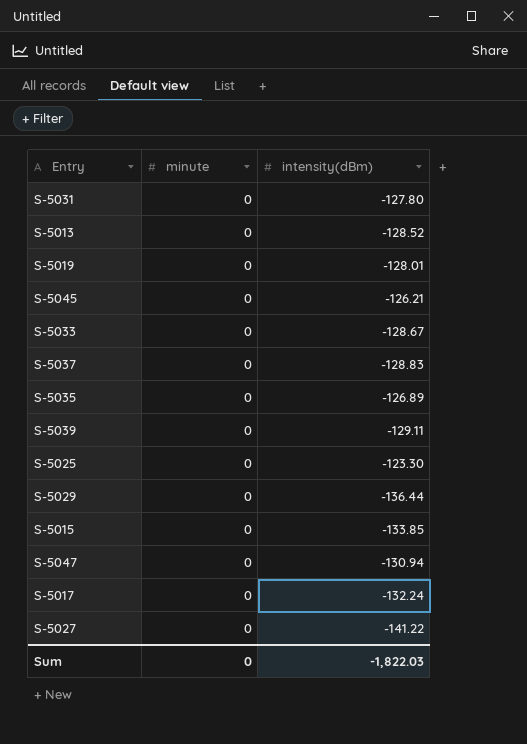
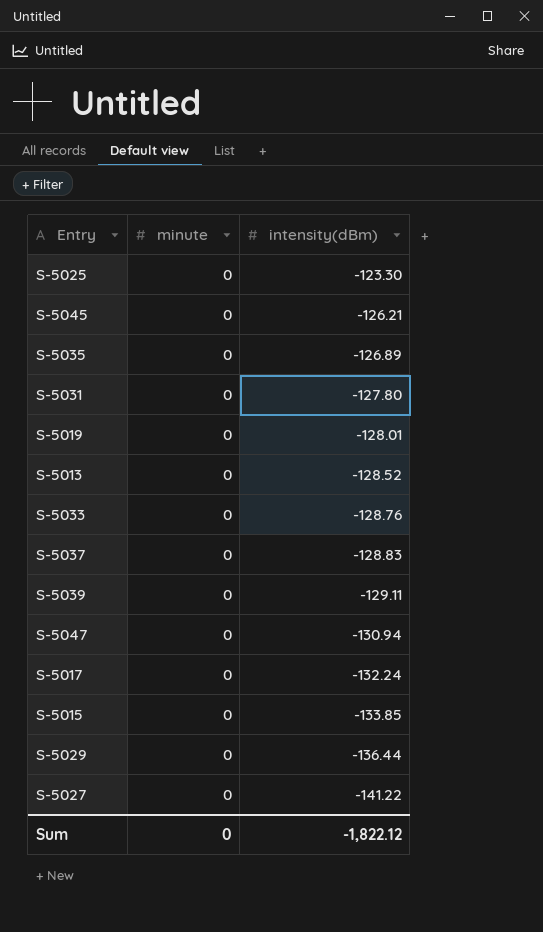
row order: none -> intensity(dBm) descending
S-5033 | intensity(dBm): -128.67 -> -128.76
Sum | intensity(dBm): -1,822.03 -> -1,822.12

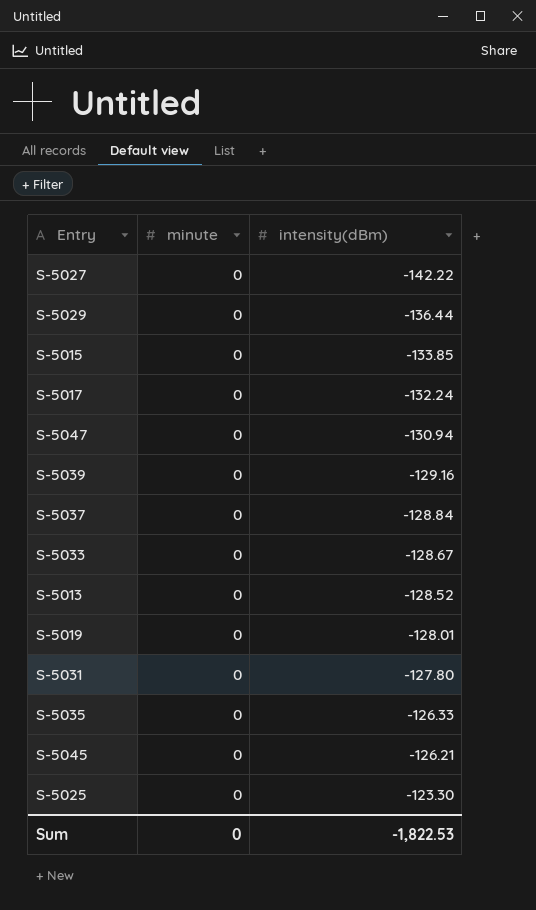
row order: intensity(dBm) descending -> intensity(dBm) ascending
S-5027 | intensity(dBm): -141.22 -> -142.22
S-5039 | intensity(dBm): -129.11 -> -129.16
S-5037 | intensity(dBm): -128.83 -> -128.84
S-5033 | intensity(dBm): -128.76 -> -128.67
S-5035 | intensity(dBm): -126.89 -> -126.33
Sum | intensity(dBm): -1,822.12 -> -1,822.53

